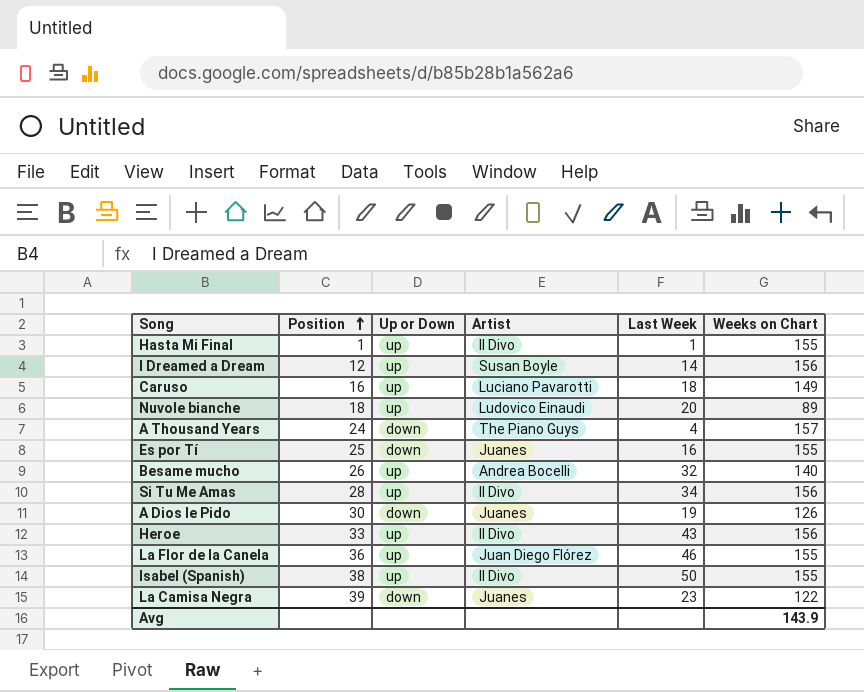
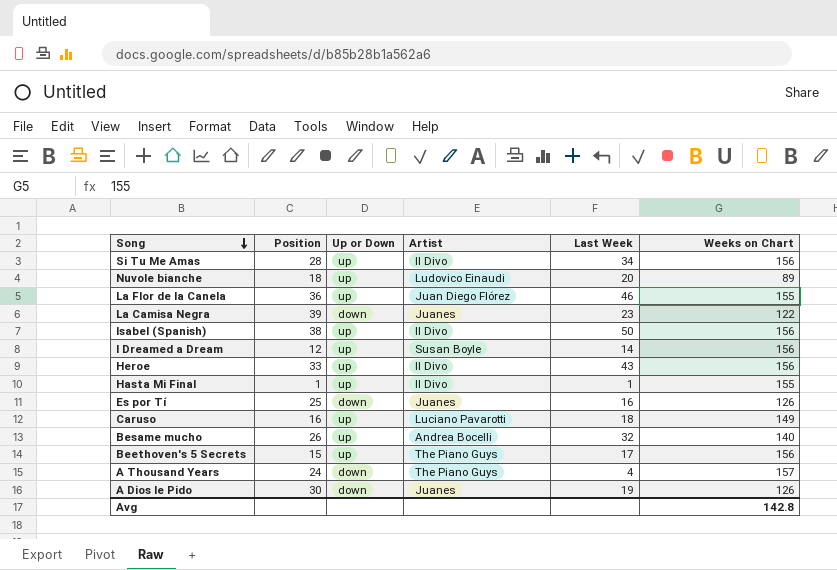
row order: Position ascending -> Song descending
Isabel (Spanish) | Weeks on Chart: 155 -> 156
Es por Tí | Weeks on Chart: 155 -> 126
row Beethoven's 5 Secrets: none -> 15 | up | The Piano Guys | 17 | 156
Avg | Weeks on Chart: 143.9 -> 142.8

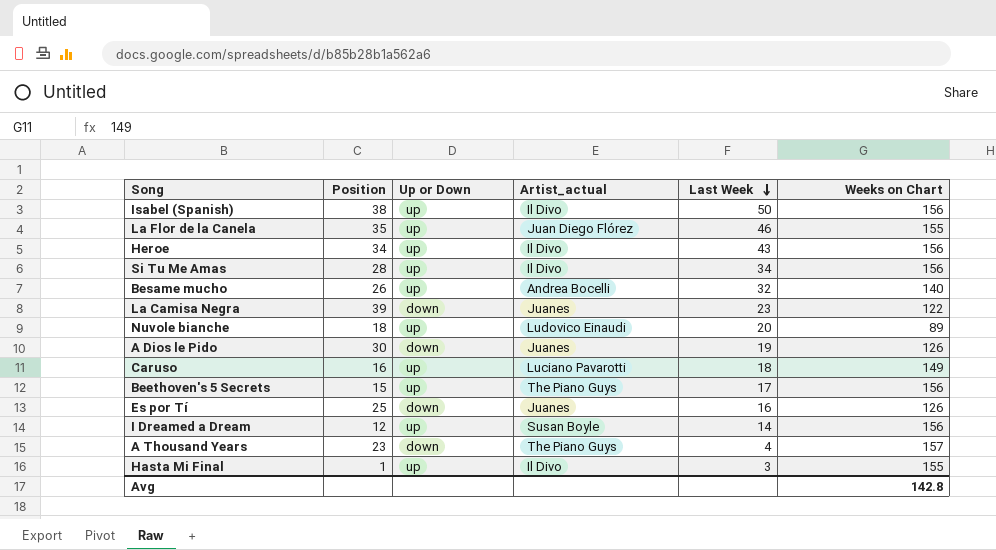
row order: Song descending -> Last Week descending
column name: Artist -> Artist_actual
La Flor de la Canela | Position: 36 -> 35
Heroe | Position: 33 -> 34
A Thousand Years | Position: 24 -> 23
Hasta Mi Final | Last Week: 1 -> 3

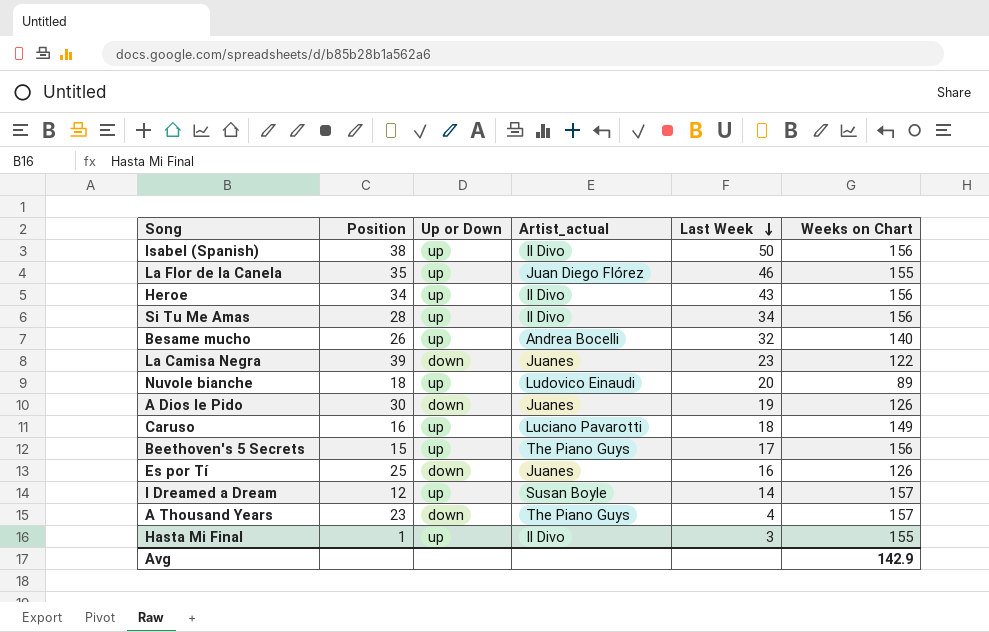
I Dreamed a Dream | Weeks on Chart: 156 -> 157
Avg | Weeks on Chart: 142.8 -> 142.9

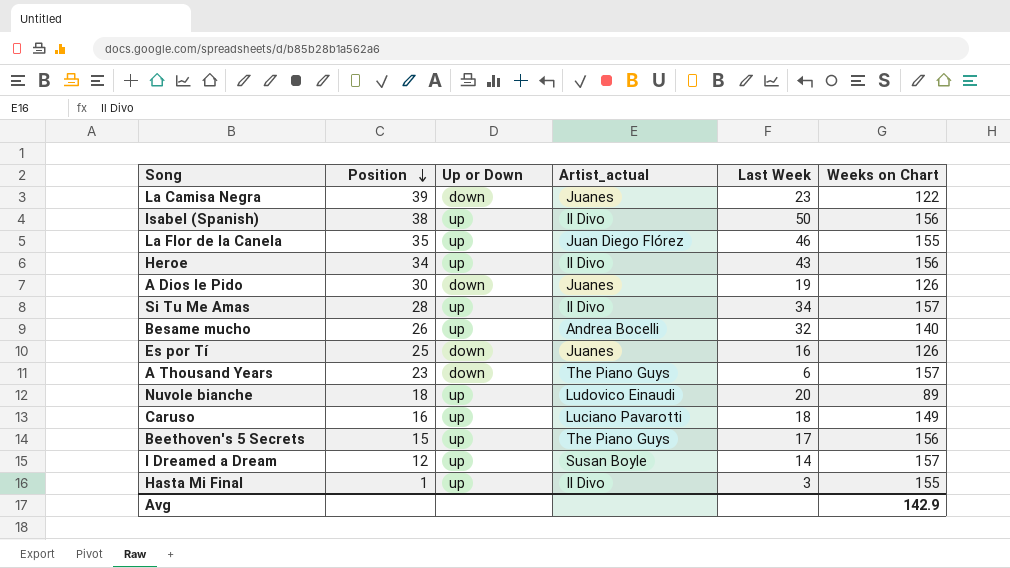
row order: Last Week descending -> Position descending
Si Tu Me Amas | Weeks on Chart: 156 -> 157
A Thousand Years | Last Week: 4 -> 6

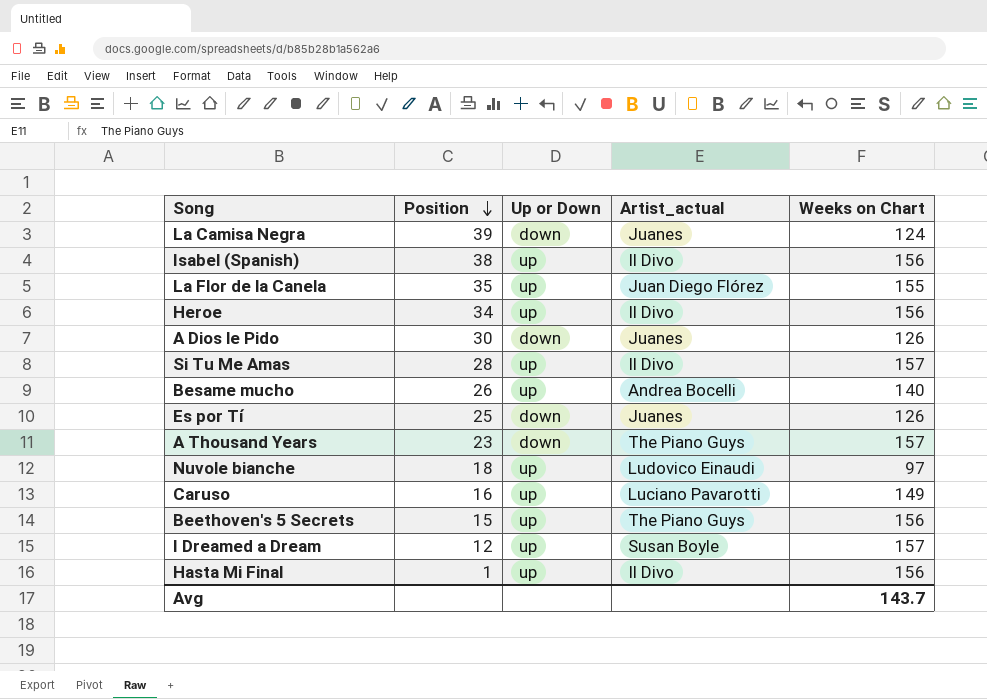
column Last Week | position: 5 -> none
La Camisa Negra | Weeks on Chart: 122 -> 124
Nuvole bianche | Weeks on Chart: 89 -> 97
Hasta Mi Final | Weeks on Chart: 155 -> 156
Avg | Weeks on Chart: 142.9 -> 143.7

